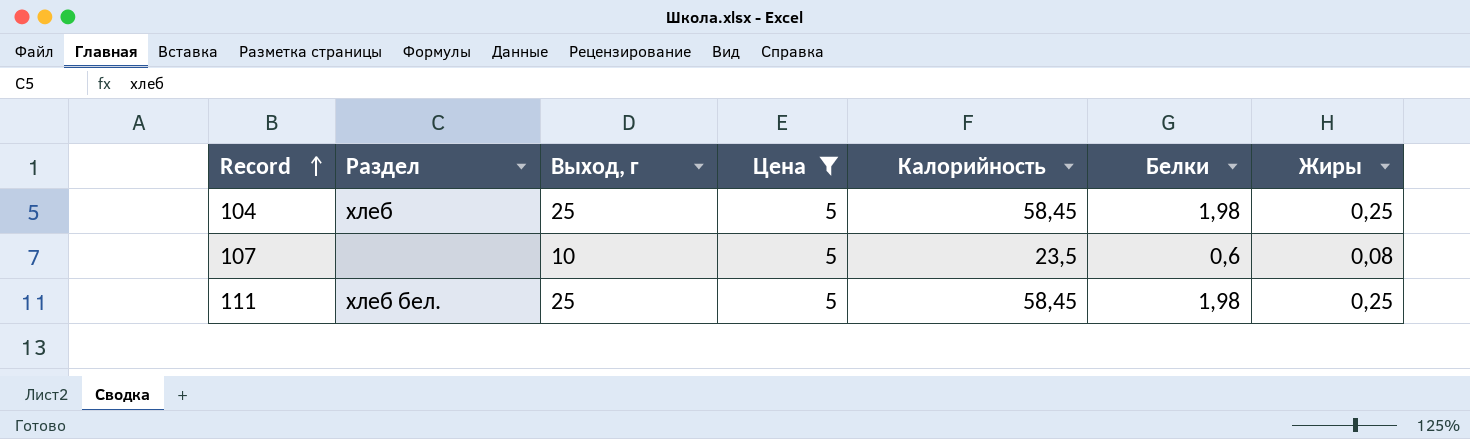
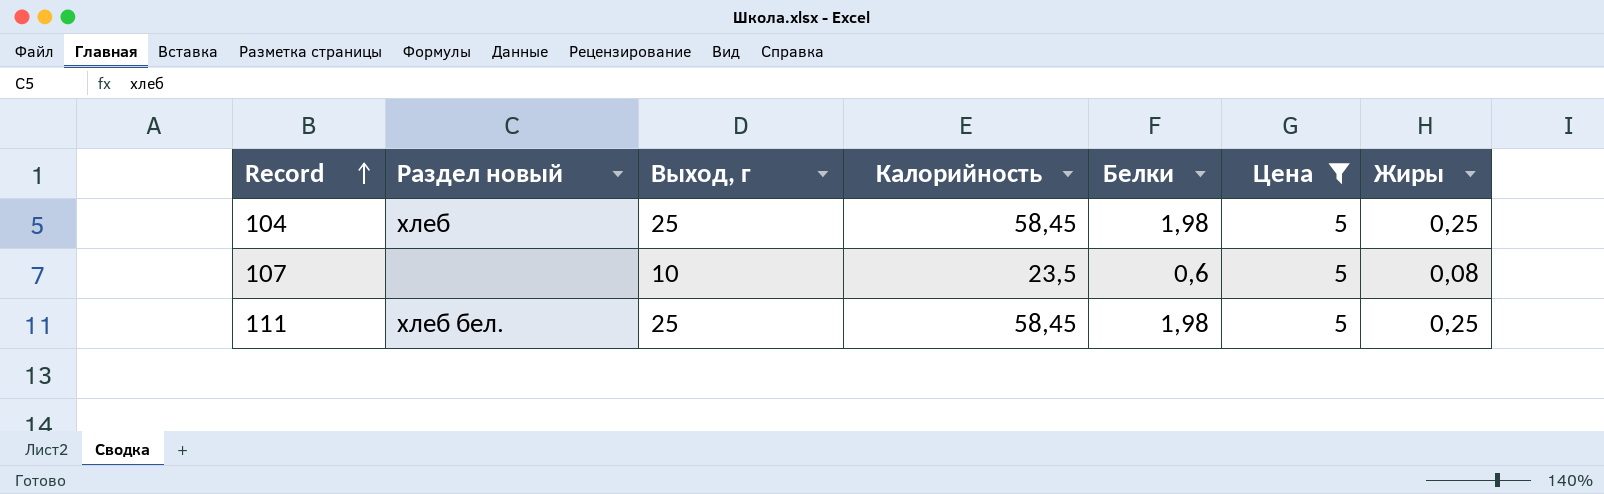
column name: Раздел -> Раздел новый
column Цена | position: 4 -> 6

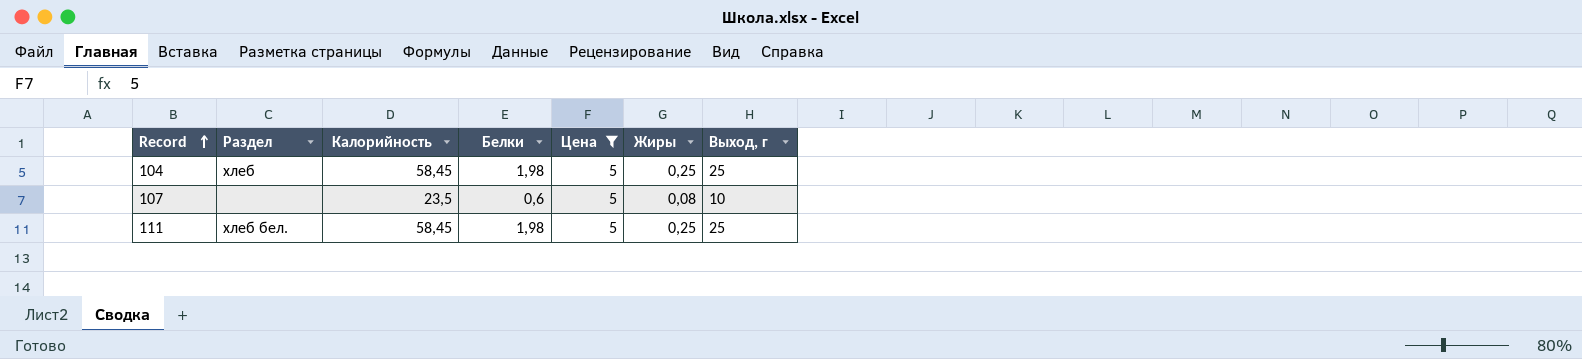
column name: Раздел новый -> Раздел
column Выход, г | position: 3 -> 7

